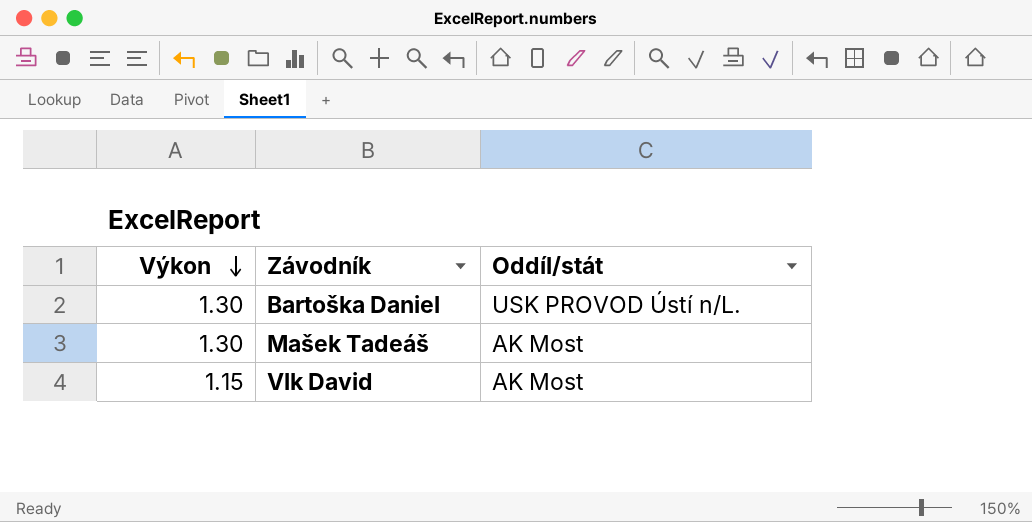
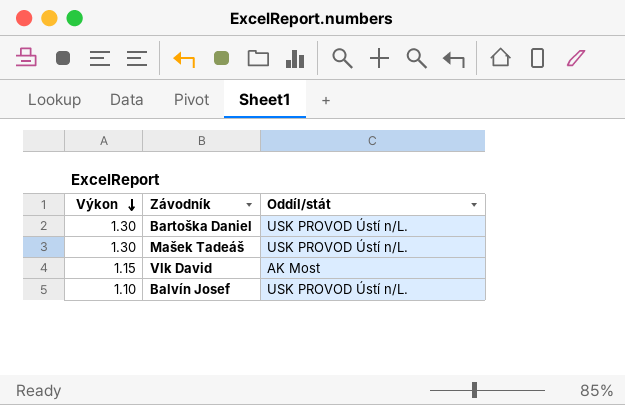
Mašek Tadeáš | Oddíl/stát: AK Most -> USK PROVOD Ústí n/L.
row Balvín Josef: none -> 1.10 | USK PROVOD Ústí n/L.

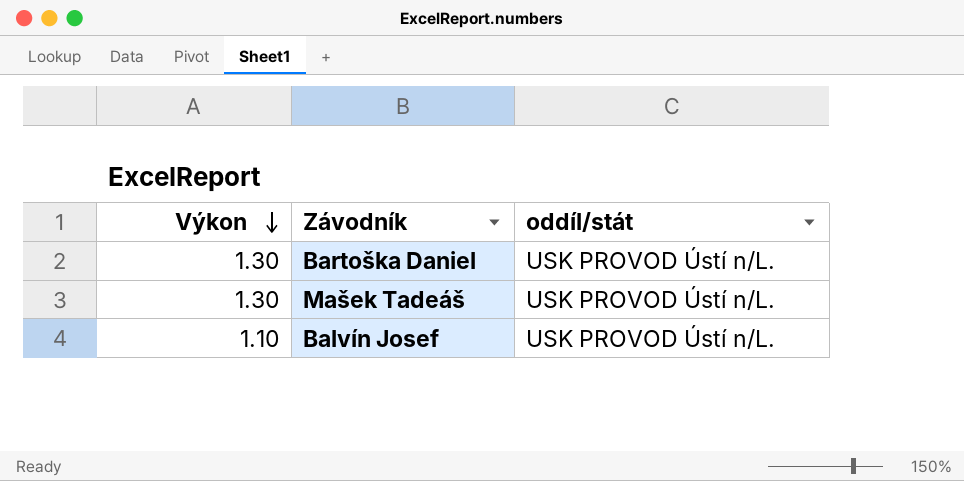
column name: Oddíl/stát -> oddíl/stát
row Vlk David: 1.15 | AK Most -> none

